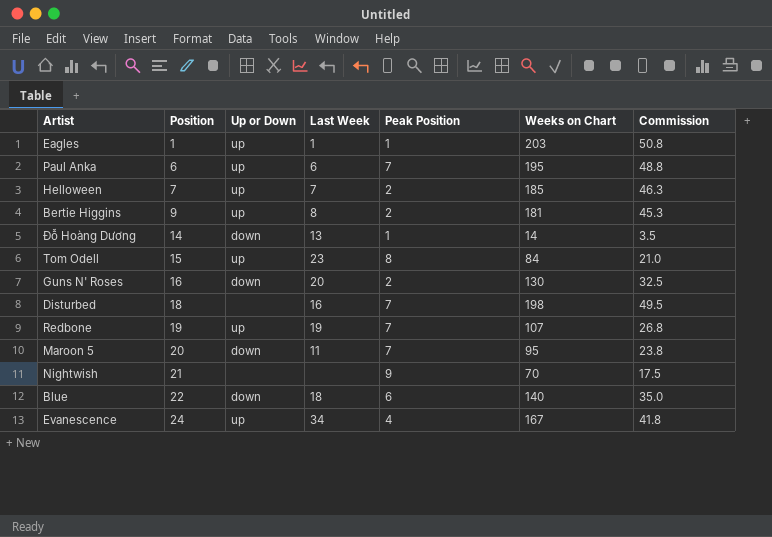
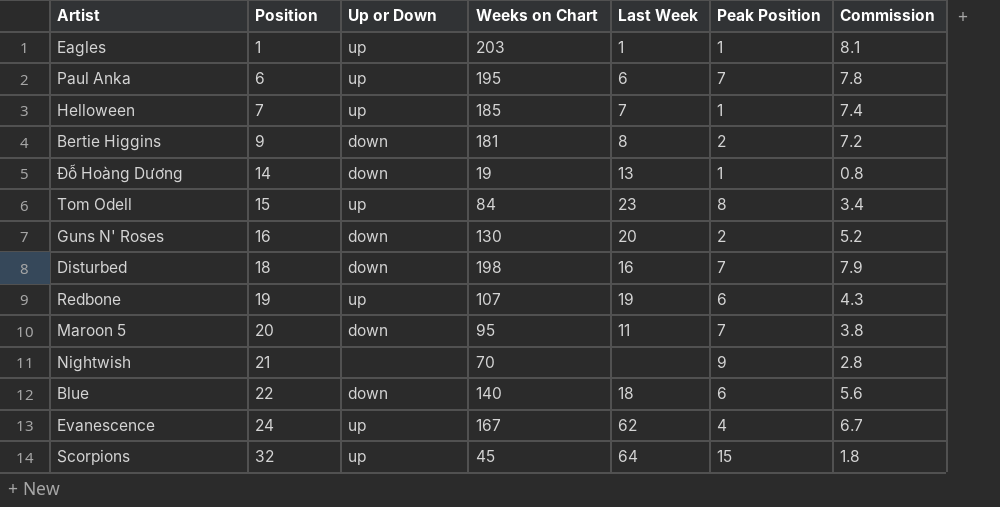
column Weeks on Chart | position: 6 -> 4
column Commission | formula: [Weeks on Chart] * 0.25 -> [Weeks on Chart] * 0.04
Helloween | Peak Position: 2 -> 1
Bertie Higgins | Up or Down: up -> down
Đỗ Hoàng Dương | Weeks on Chart: 14 -> 19
Disturbed | Up or Down: none -> down
Redbone | Peak Position: 7 -> 6
Evanescence | Last Week: 34 -> 62
row Scorpions: none -> 32 | up | 45 | 64 | 15 | 1.8

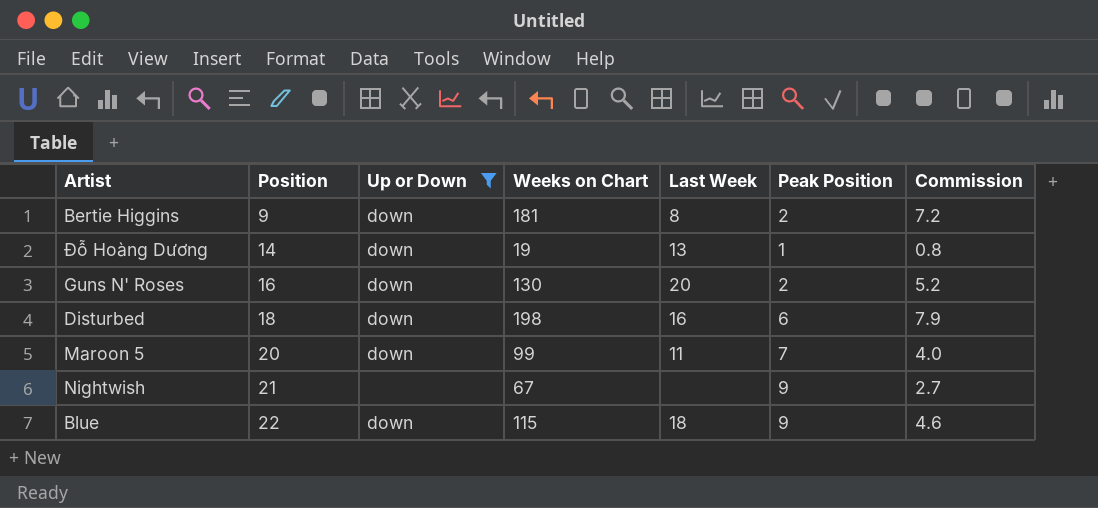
filter: none -> Up or Down != up
Disturbed | Peak Position: 7 -> 6
Maroon 5 | Weeks on Chart: 95 -> 99
Maroon 5 | Commission: 3.8 -> 4.0
Nightwish | Weeks on Chart: 70 -> 67
Nightwish | Commission: 2.8 -> 2.7
Blue | Weeks on Chart: 140 -> 115
Blue | Peak Position: 6 -> 9
Blue | Commission: 5.6 -> 4.6

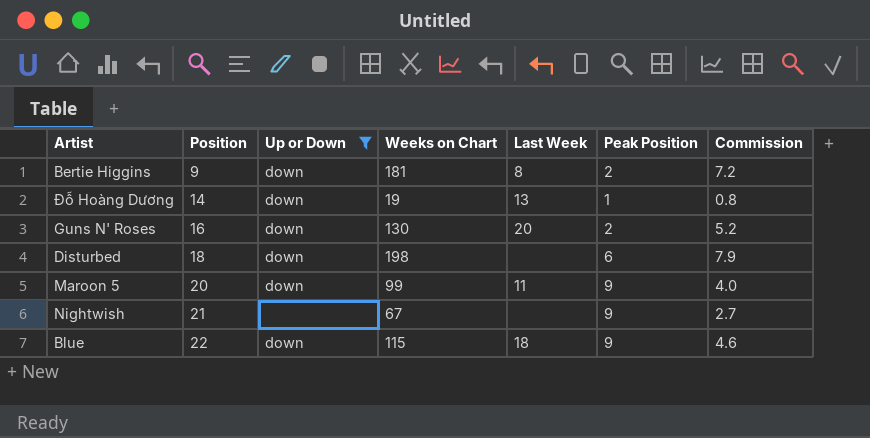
Disturbed | Last Week: 16 -> none
Maroon 5 | Peak Position: 7 -> 9

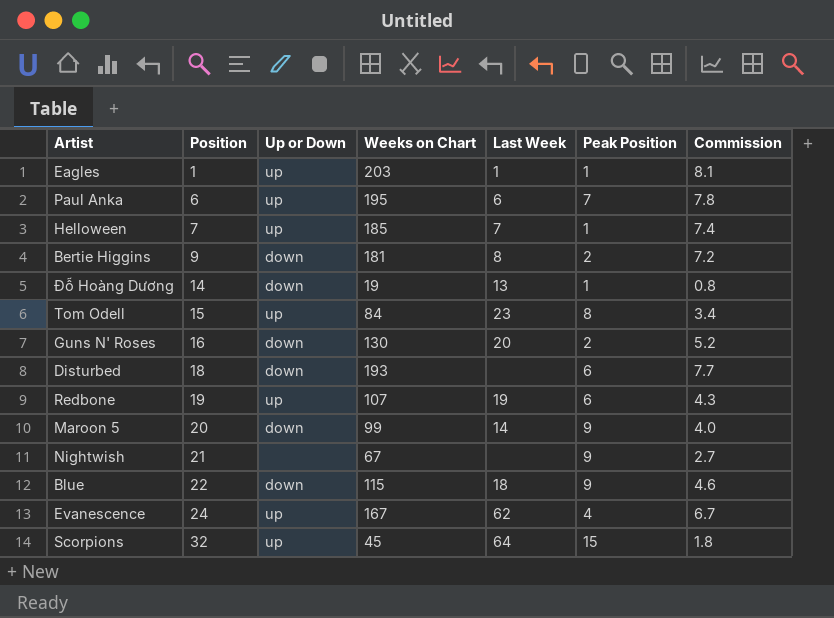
filter: Up or Down != up -> none
Disturbed | Weeks on Chart: 198 -> 193
Disturbed | Commission: 7.9 -> 7.7
Maroon 5 | Last Week: 11 -> 14

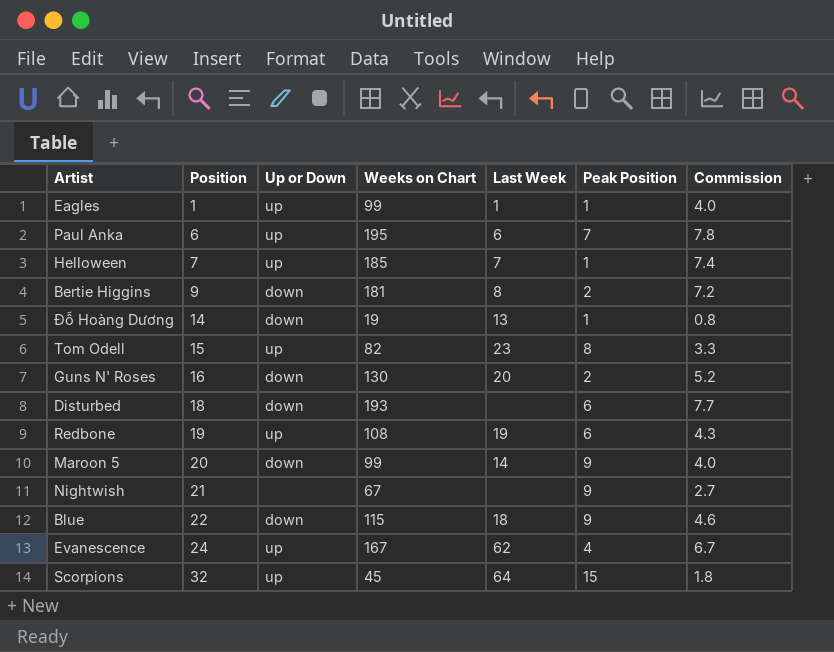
Eagles | Weeks on Chart: 203 -> 99
Eagles | Commission: 8.1 -> 4.0
Tom Odell | Weeks on Chart: 84 -> 82
Tom Odell | Commission: 3.4 -> 3.3
Redbone | Weeks on Chart: 107 -> 108

